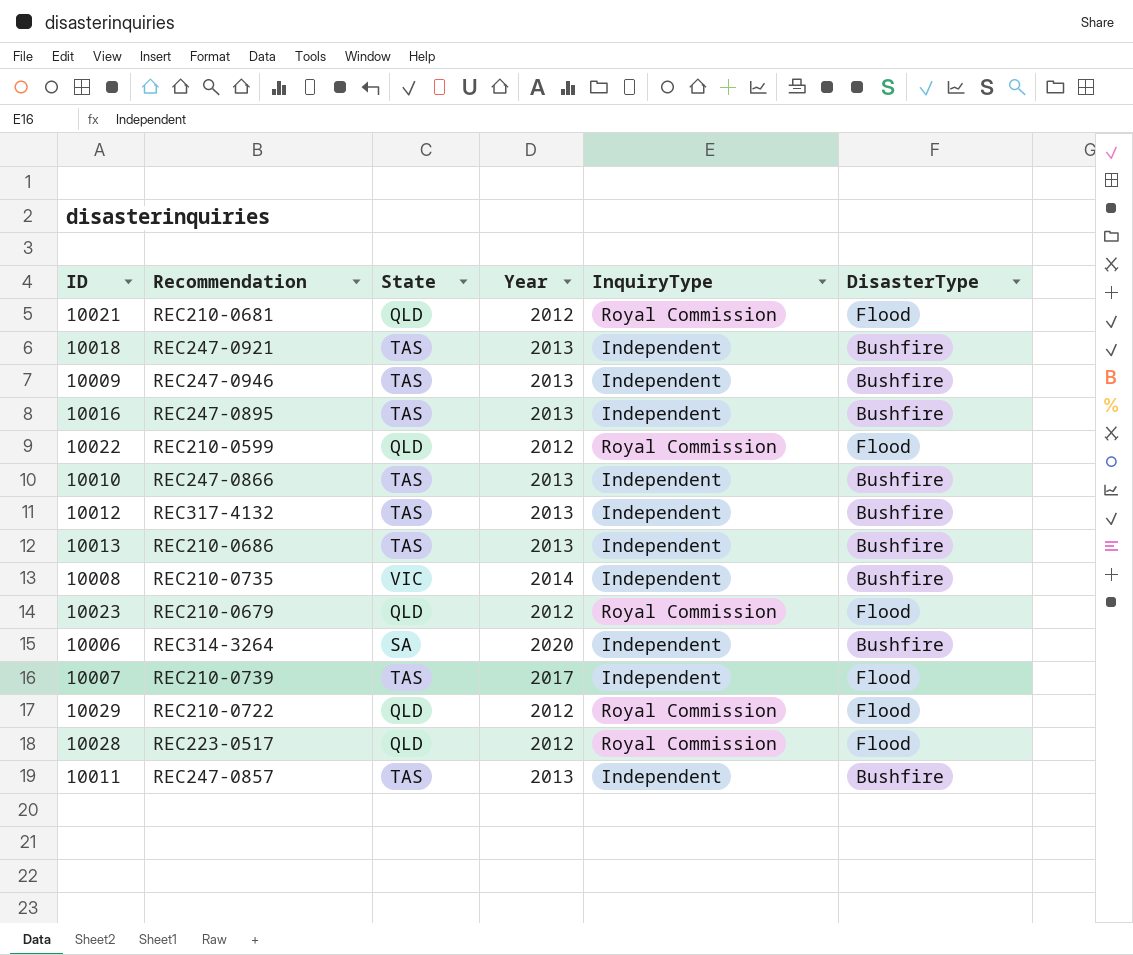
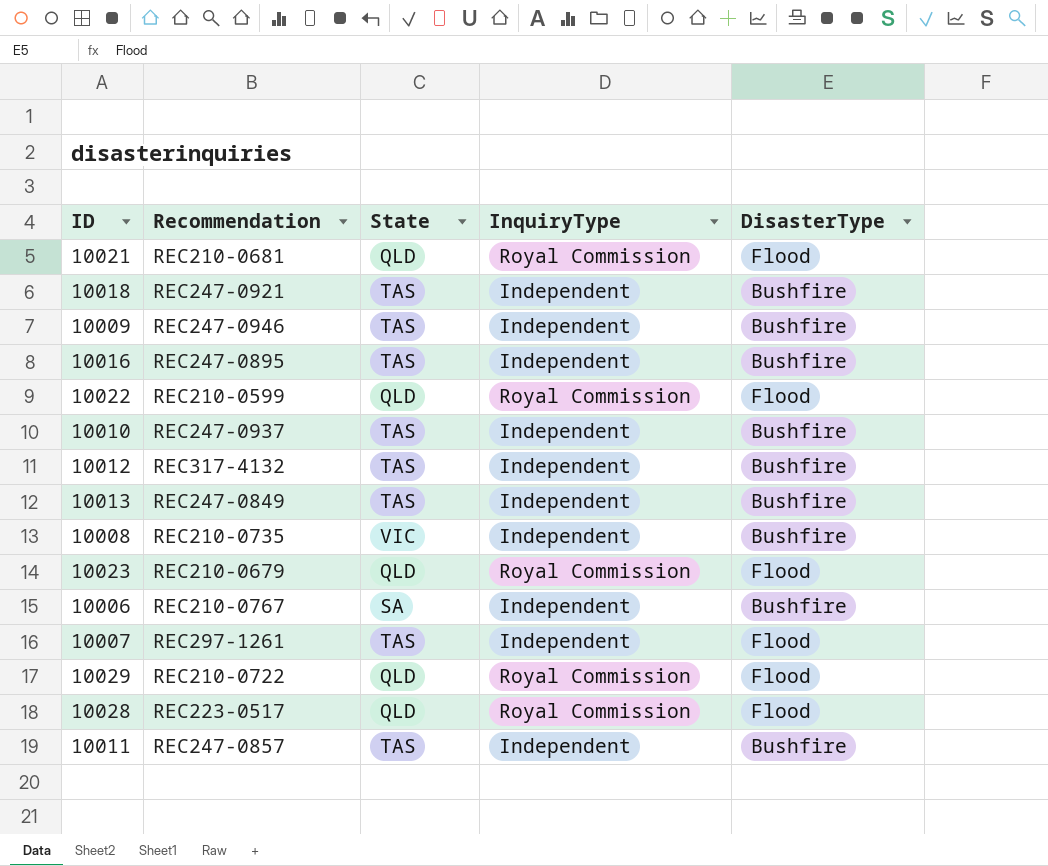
column Year | position: 4 -> none
10010 | Recommendation: REC247-0866 -> REC247-0937
10013 | Recommendation: REC210-0686 -> REC247-0849
10006 | Recommendation: REC314-3264 -> REC210-0767
10007 | Recommendation: REC210-0739 -> REC297-1261

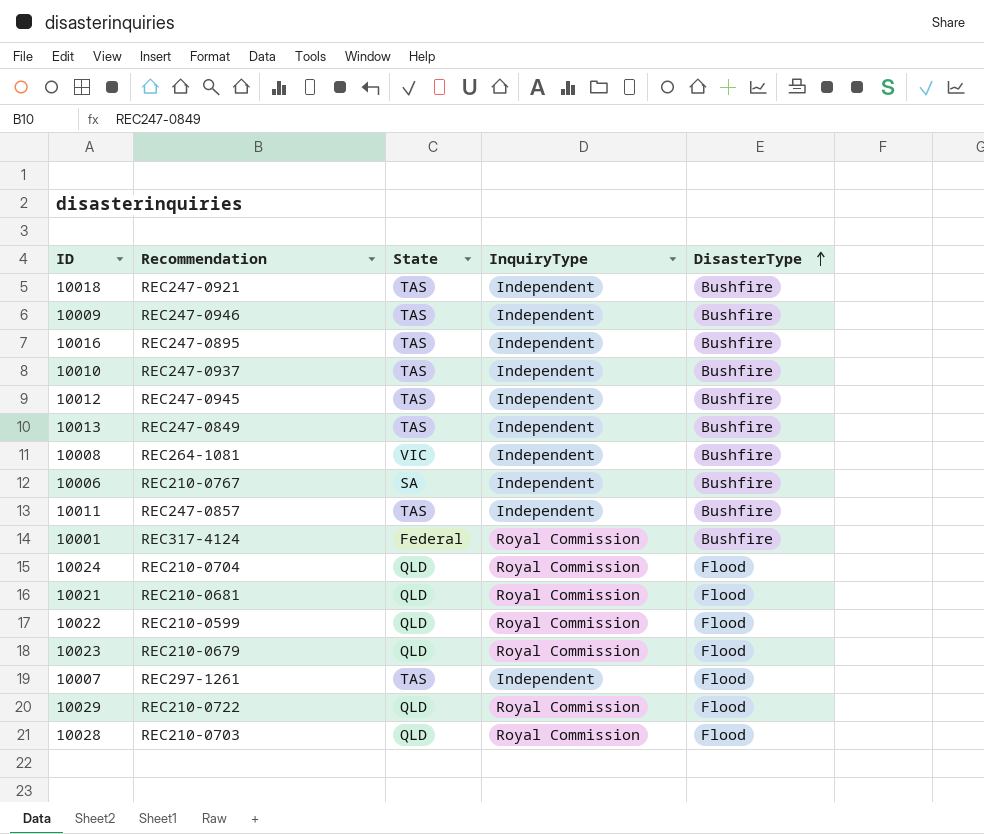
row order: none -> DisasterType ascending
10012 | Recommendation: REC317-4132 -> REC247-0945
10008 | Recommendation: REC210-0735 -> REC264-1081
row 10001: none -> REC317-4124 | Federal | Royal Commission | Bushfire
row 10024: none -> REC210-0704 | QLD | Royal Commission | Flood
10028 | Recommendation: REC223-0517 -> REC210-0703

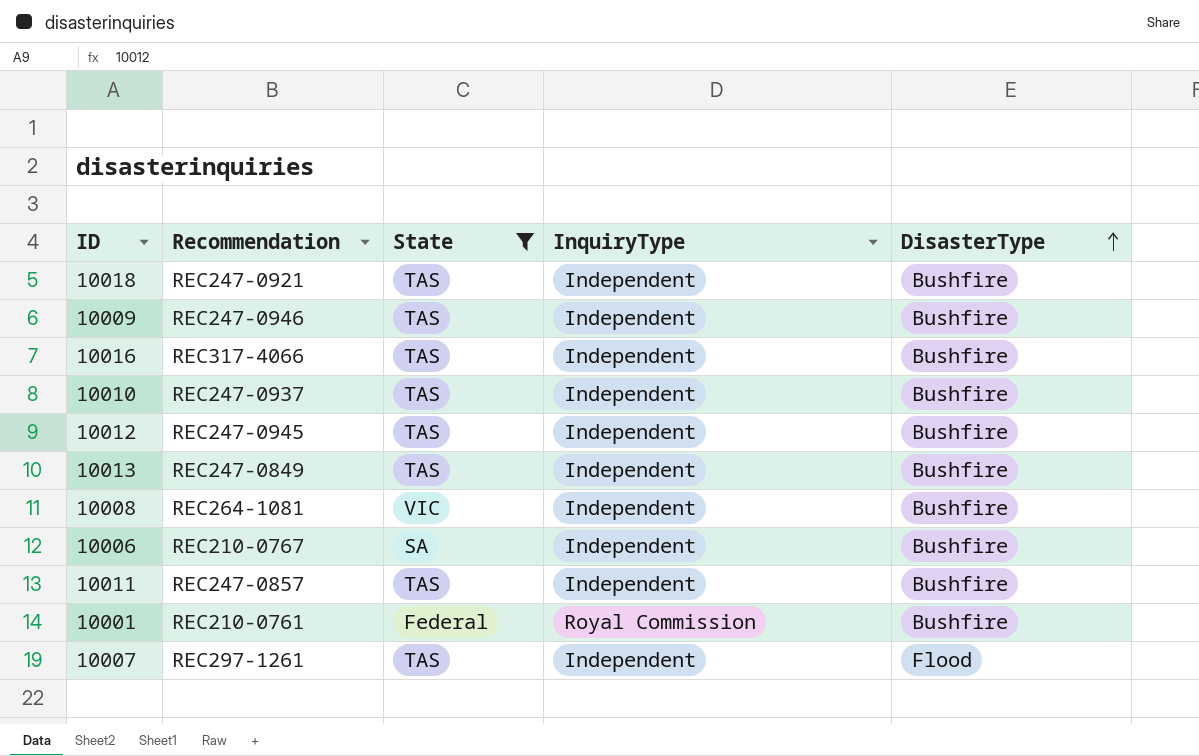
filter: none -> State != QLD
10016 | Recommendation: REC247-0895 -> REC317-4066
10001 | Recommendation: REC317-4124 -> REC210-0761

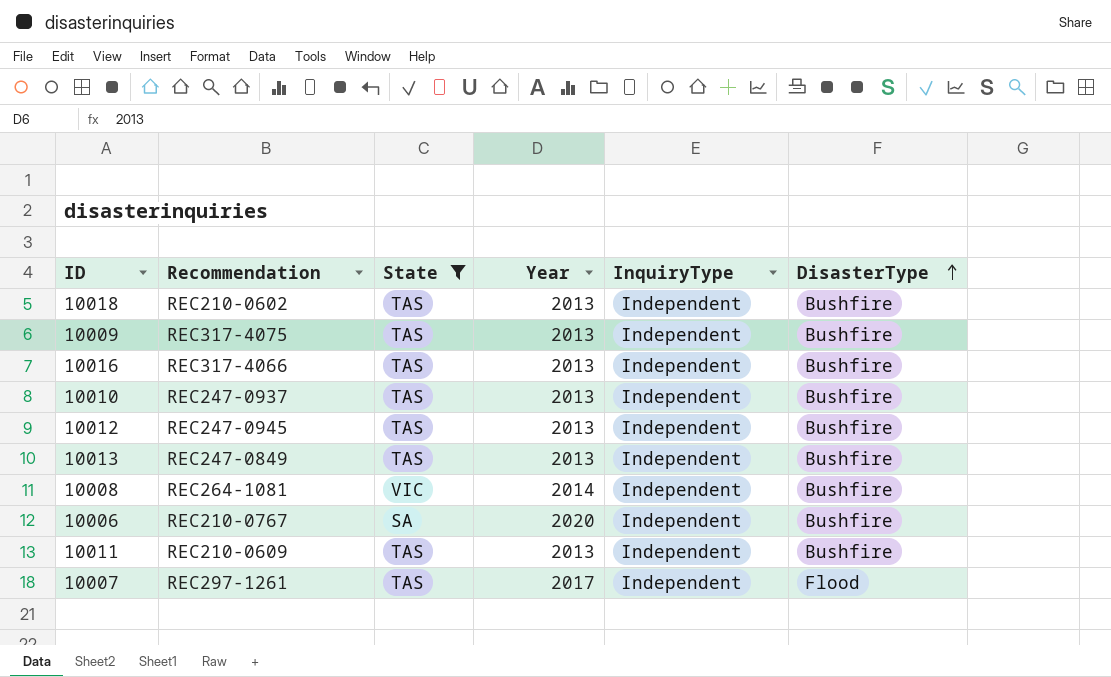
column Year | position: none -> 4
row 10001: REC210-0761 | Federal | Royal Commission | Bushfire -> none
10018 | Recommendation: REC247-0921 -> REC210-0602
10009 | Recommendation: REC247-0946 -> REC317-4075
10011 | Recommendation: REC247-0857 -> REC210-0609

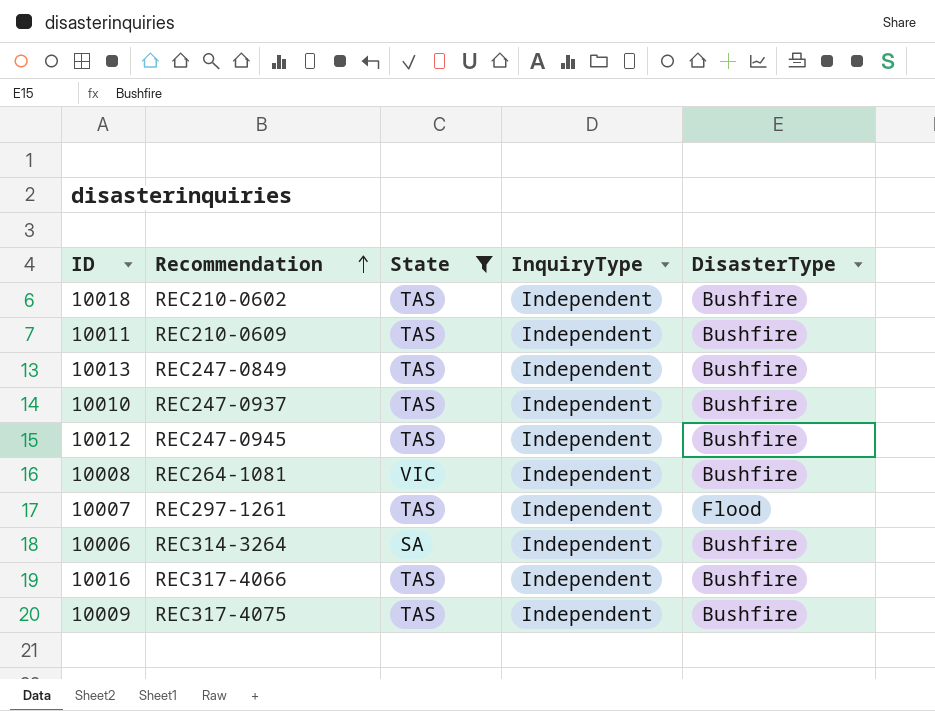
row order: DisasterType ascending -> Recommendation ascending
column Year | position: 4 -> none
10006 | Recommendation: REC210-0767 -> REC314-3264

